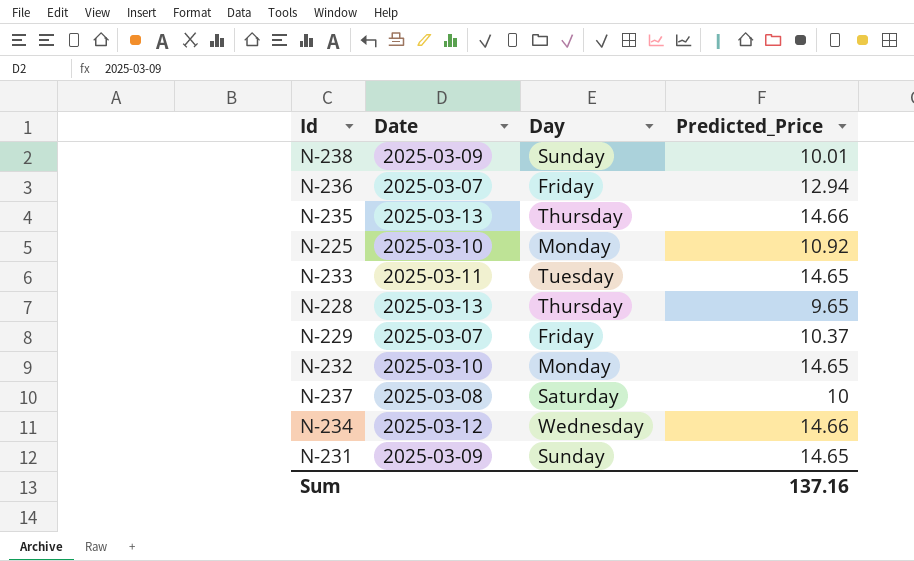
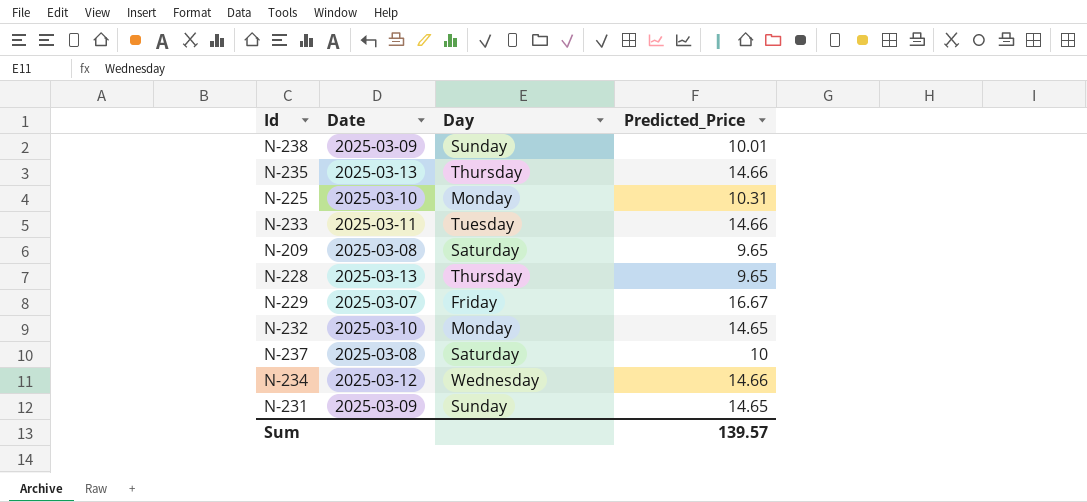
row N-236: 2025-03-07 | Friday | 12.94 -> none
N-225 | Predicted_Price: 10.92 -> 10.31
N-233 | Predicted_Price: 14.65 -> 14.66
row N-209: none -> 2025-03-08 | Saturday | 9.65
N-229 | Predicted_Price: 10.37 -> 16.67
Sum | Predicted_Price: 137.16 -> 139.57

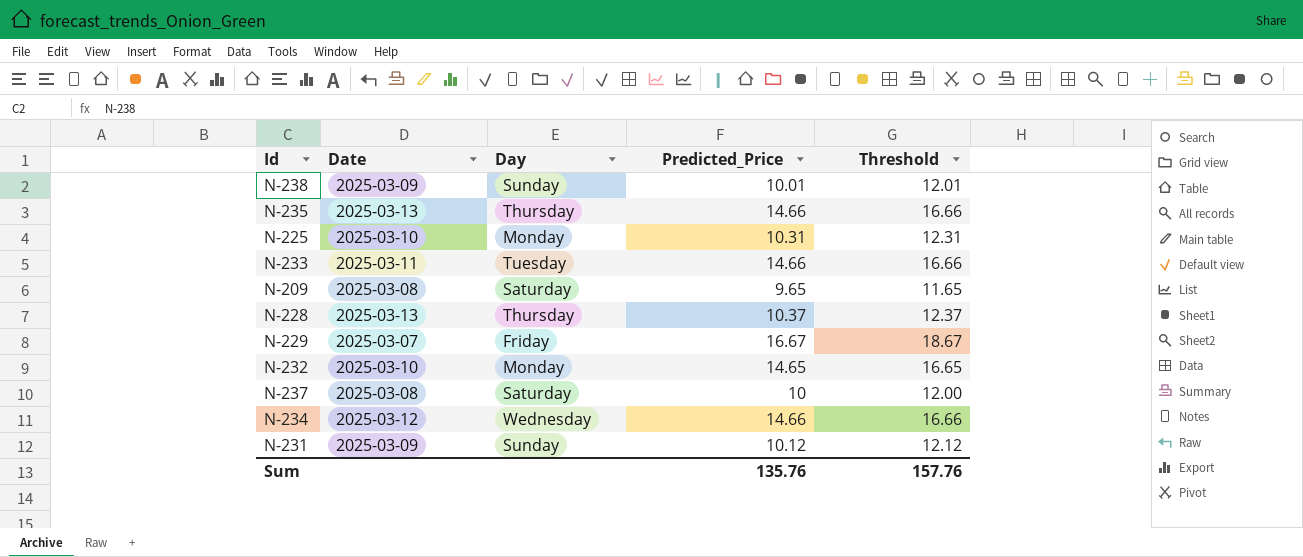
column Threshold | formula: none -> [Predicted_Price] + 2
N-228 | Predicted_Price: 9.65 -> 10.37
N-231 | Predicted_Price: 14.65 -> 10.12
Sum | Predicted_Price: 139.57 -> 135.76

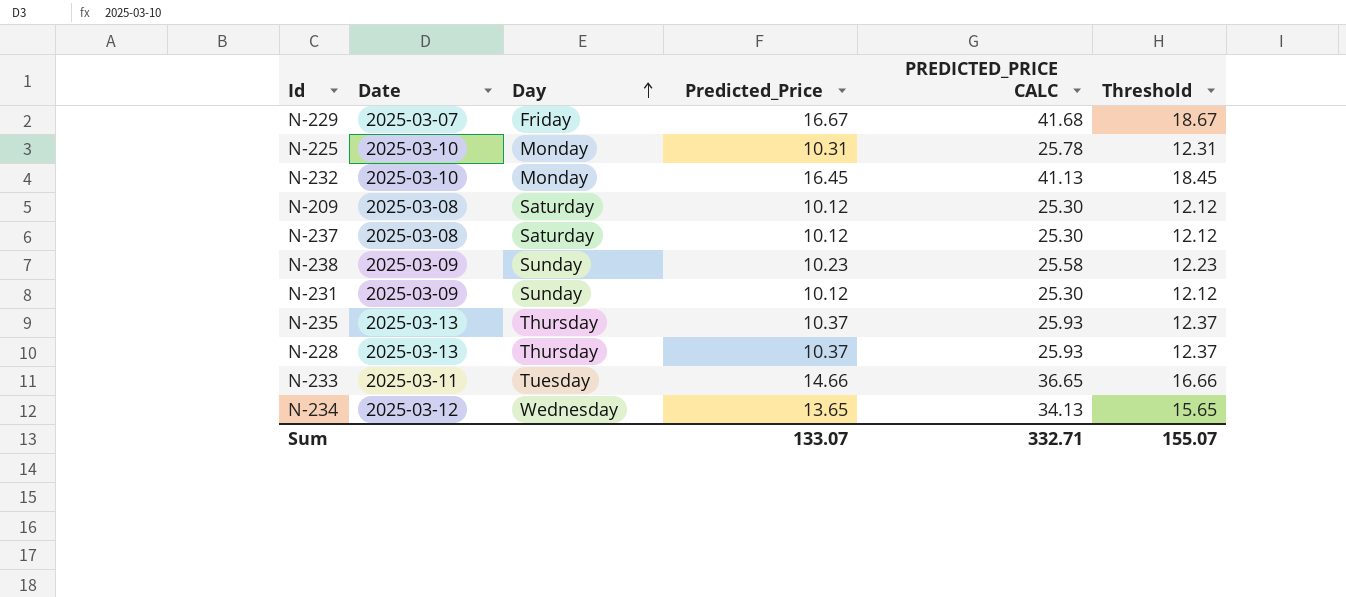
row order: none -> Day ascending
column PREDICTED_PRICE CALC | formula: none -> [Predicted_Price] * 2.5
N-232 | Predicted_Price: 14.65 -> 16.45
N-232 | Threshold: 16.65 -> 18.45
N-209 | Predicted_Price: 9.65 -> 10.12
N-209 | Threshold: 11.65 -> 12.12
N-237 | Predicted_Price: 10 -> 10.12
N-237 | Threshold: 12.00 -> 12.12
N-238 | Predicted_Price: 10.01 -> 10.23
N-238 | Threshold: 12.01 -> 12.23
N-235 | Predicted_Price: 14.66 -> 10.37
N-235 | Threshold: 16.66 -> 12.37
N-234 | Predicted_Price: 14.66 -> 13.65
N-234 | Threshold: 16.66 -> 15.65
Sum | Predicted_Price: 135.76 -> 133.07
Sum | Threshold: 157.76 -> 155.07

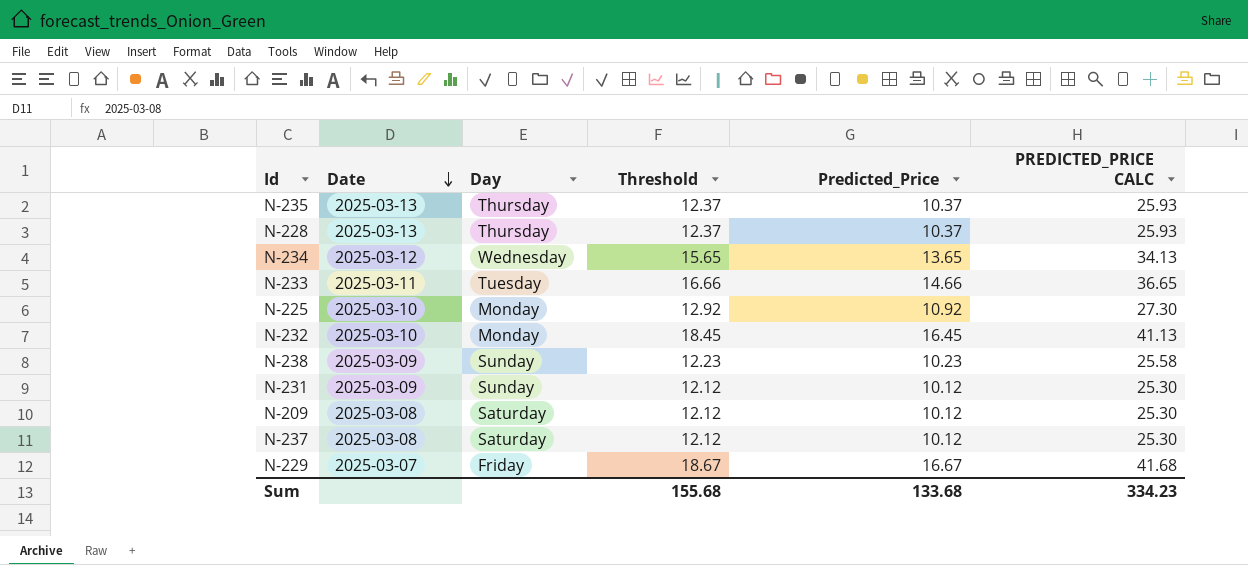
row order: Day ascending -> Date descending
column Threshold | position: 6 -> 4
N-225 | Threshold: 12.31 -> 12.92
N-225 | Predicted_Price: 10.31 -> 10.92
N-225 | PREDICTED_PRICE CALC: 25.78 -> 27.30
Sum | Threshold: 155.07 -> 155.68
Sum | Predicted_Price: 133.07 -> 133.68
Sum | PREDICTED_PRICE CALC: 332.71 -> 334.23

